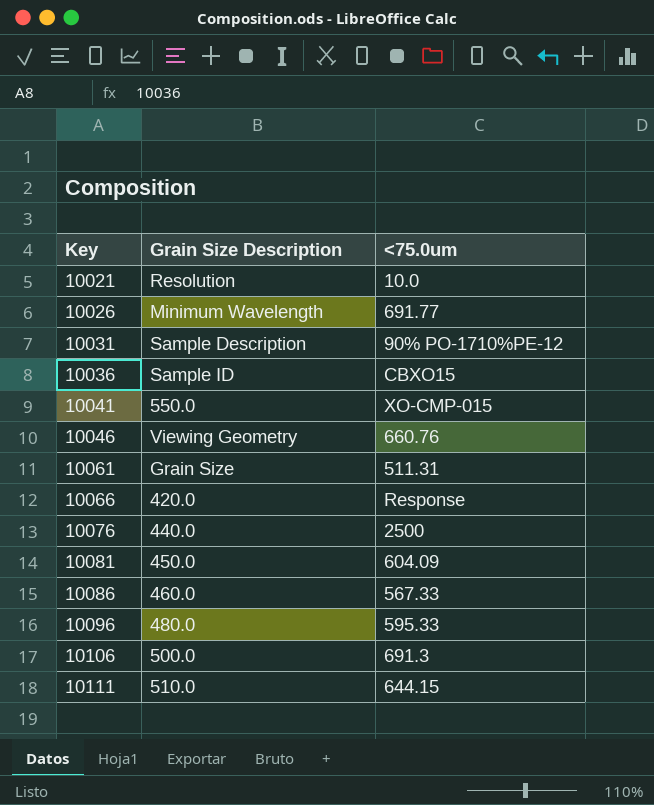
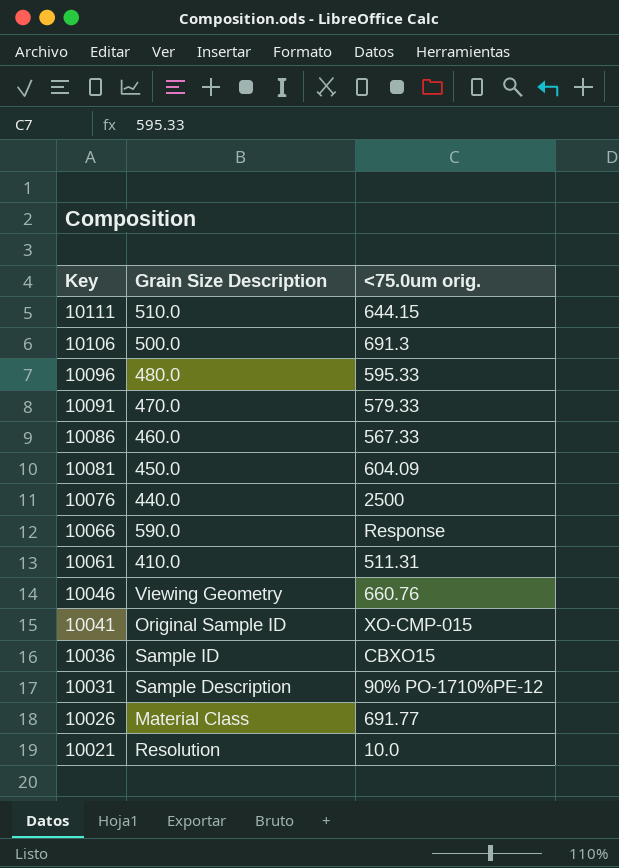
row order: Key ascending -> Key descending
column name: <75.0um -> <75.0um orig.
row 10091: none -> 470.0 | 579.33
10066 | Grain Size Description: 420.0 -> 590.0
10061 | Grain Size Description: Grain Size -> 410.0
10041 | Grain Size Description: 550.0 -> Original Sample ID
10026 | Grain Size Description: Minimum Wavelength -> Material Class

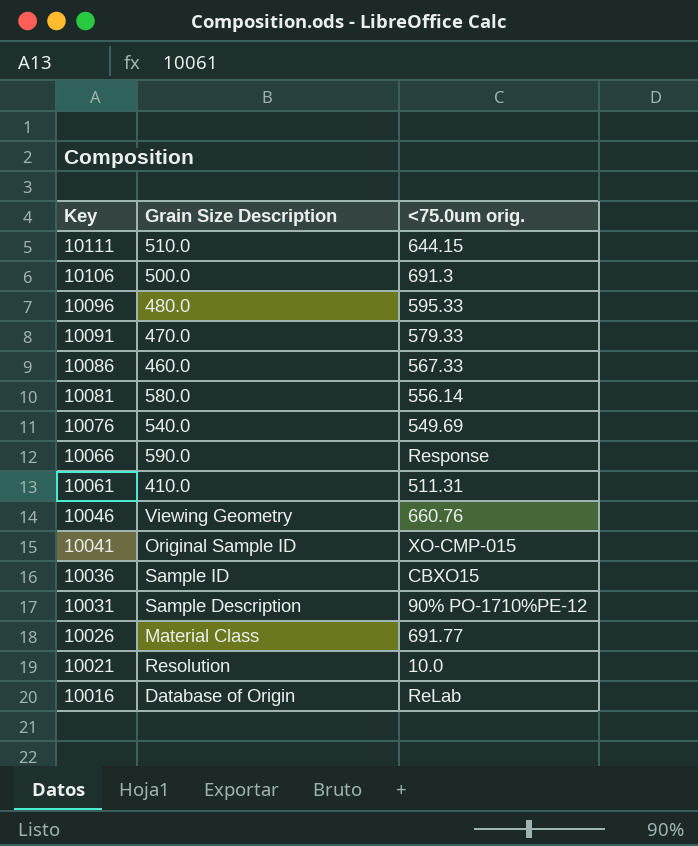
10081 | Grain Size Description: 450.0 -> 580.0
10081 | <75.0um orig.: 604.09 -> 556.14
10076 | Grain Size Description: 440.0 -> 540.0
10076 | <75.0um orig.: 2500 -> 549.69
row 10016: none -> Database of Origin | ReLab

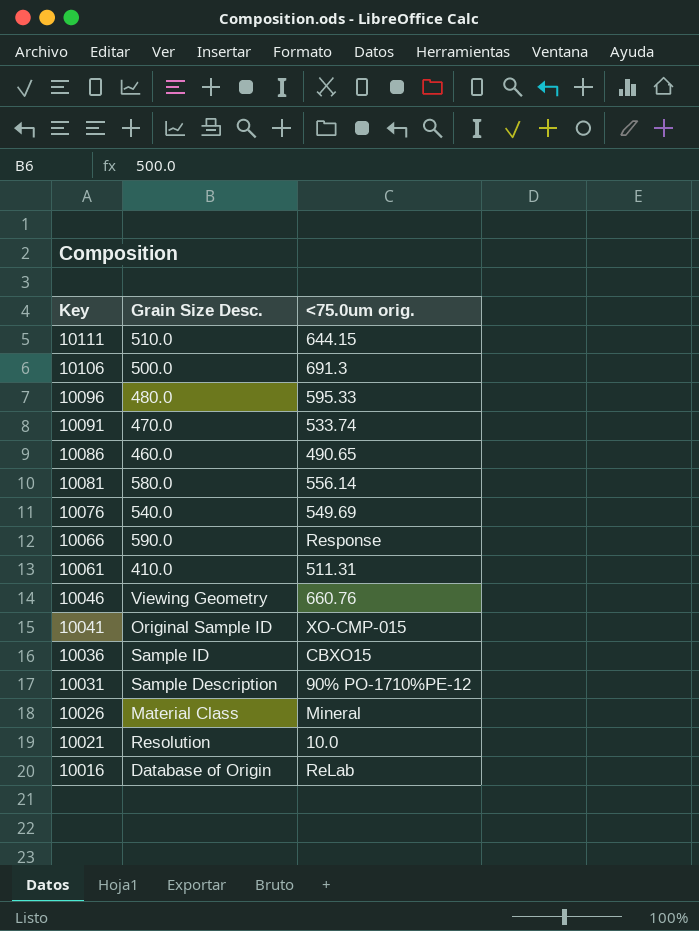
column name: Grain Size Description -> Grain Size Desc.
10091 | <75.0um orig.: 579.33 -> 533.74
10086 | <75.0um orig.: 567.33 -> 490.65
10026 | <75.0um orig.: 691.77 -> Mineral

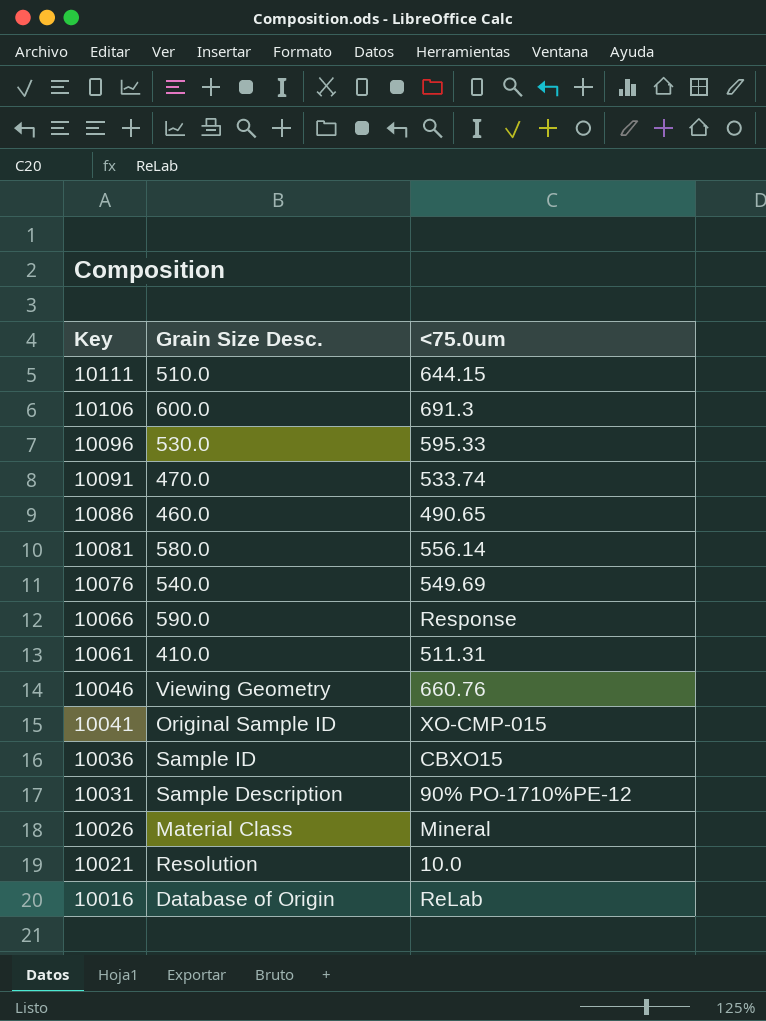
column name: <75.0um orig. -> <75.0um
10106 | Grain Size Desc.: 500.0 -> 600.0
10096 | Grain Size Desc.: 480.0 -> 530.0

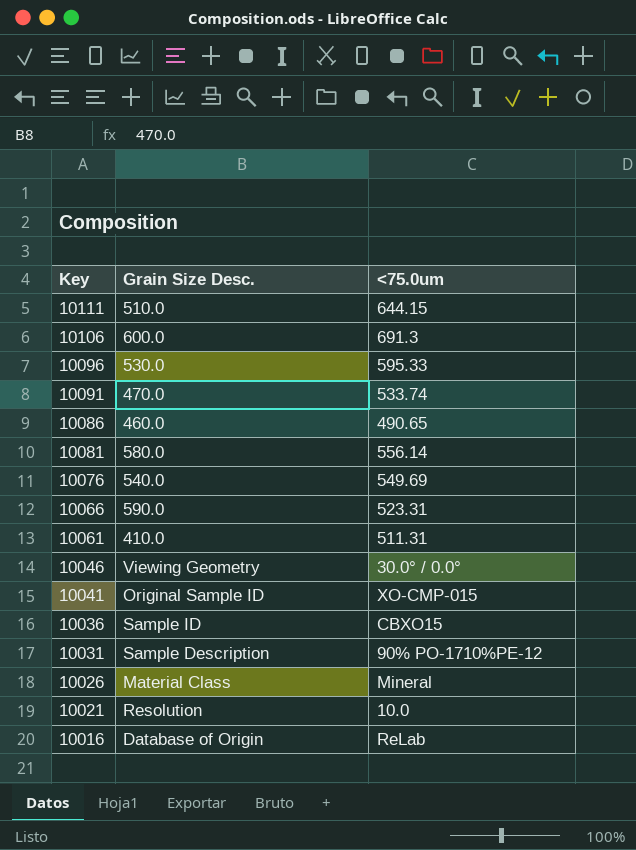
10066 | <75.0um: Response -> 523.31
10046 | <75.0um: 660.76 -> 30.0° / 0.0°

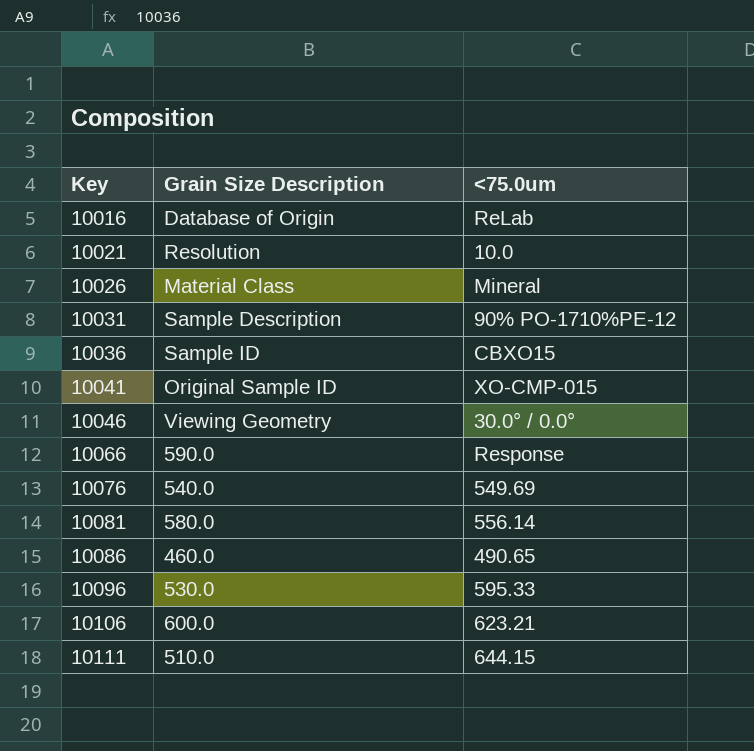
row order: Key descending -> Key ascending
column name: Grain Size Desc. -> Grain Size Description
row 10091: 470.0 | 533.74 -> none
row 10061: 410.0 | 511.31 -> none
10066 | <75.0um: 523.31 -> Response
10106 | <75.0um: 691.3 -> 623.21

